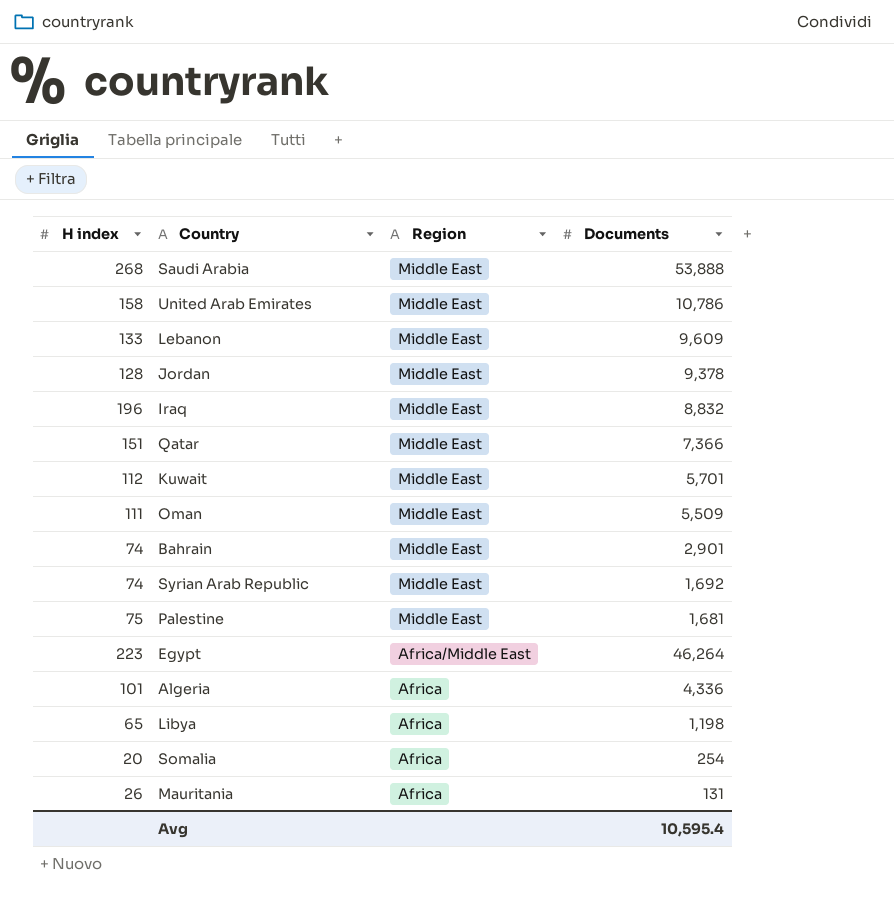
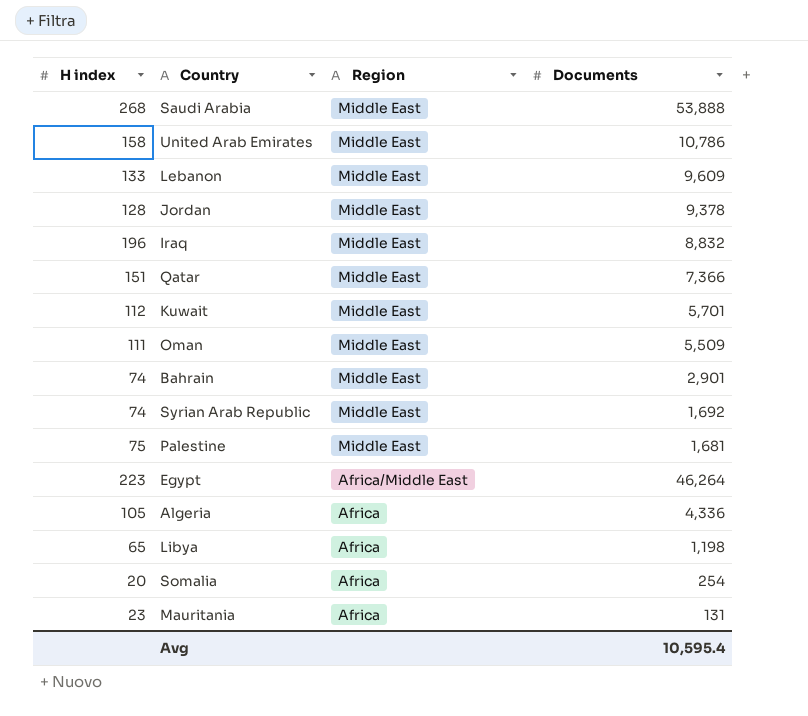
Algeria | H index: 101 -> 105
Mauritania | H index: 26 -> 23

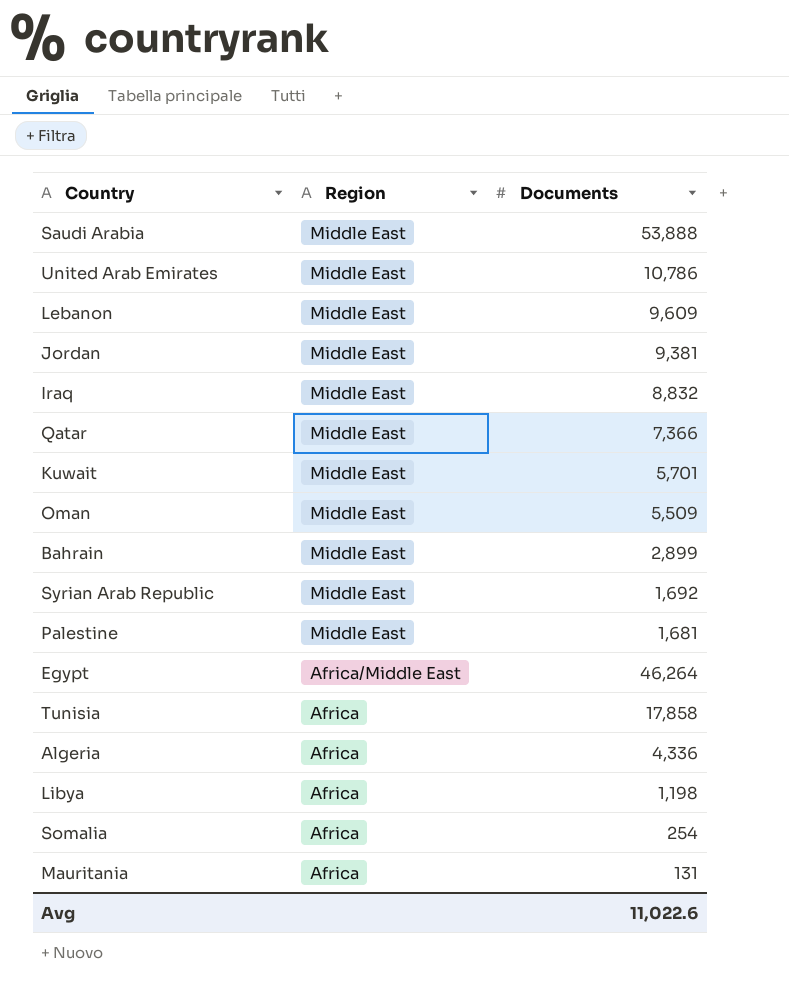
column H index | position: 1 -> none
Jordan | Documents: 9,378 -> 9,381
Bahrain | Documents: 2,901 -> 2,899
row Tunisia: none -> Africa | 17,858
Avg | Documents: 10,595.4 -> 11,022.6

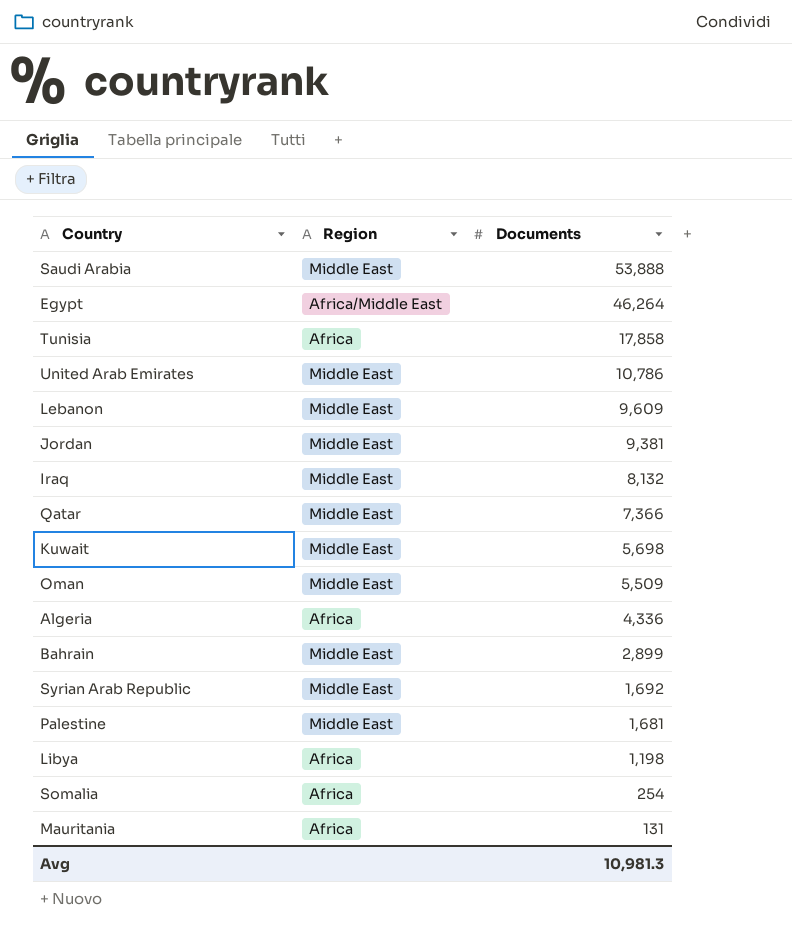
row order: Region descending -> Documents descending
Iraq | Documents: 8,832 -> 8,132
Kuwait | Documents: 5,701 -> 5,698
Avg | Documents: 11,022.6 -> 10,981.3

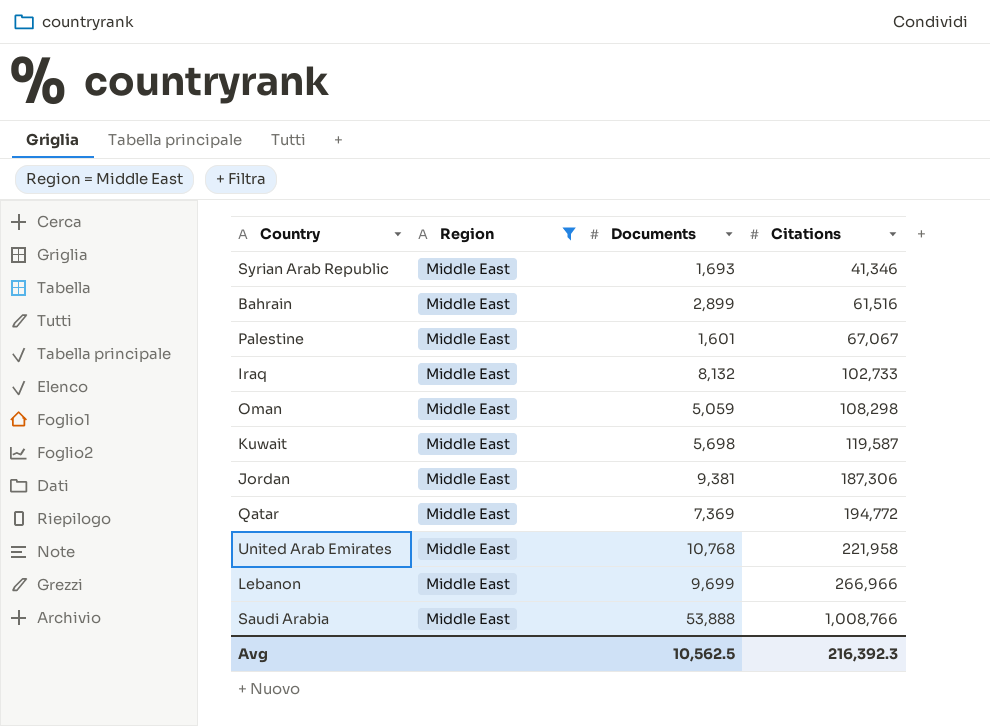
filter: none -> Region = Middle East
row order: Documents descending -> Citations ascending
column Citations | position: none -> 4
Syrian Arab Republic | Documents: 1,692 -> 1,693
Palestine | Documents: 1,681 -> 1,601
Oman | Documents: 5,509 -> 5,059
Qatar | Documents: 7,366 -> 7,369
United Arab Emirates | Documents: 10,786 -> 10,768
Lebanon | Documents: 9,609 -> 9,699
Avg | Documents: 10,981.3 -> 10,562.5

